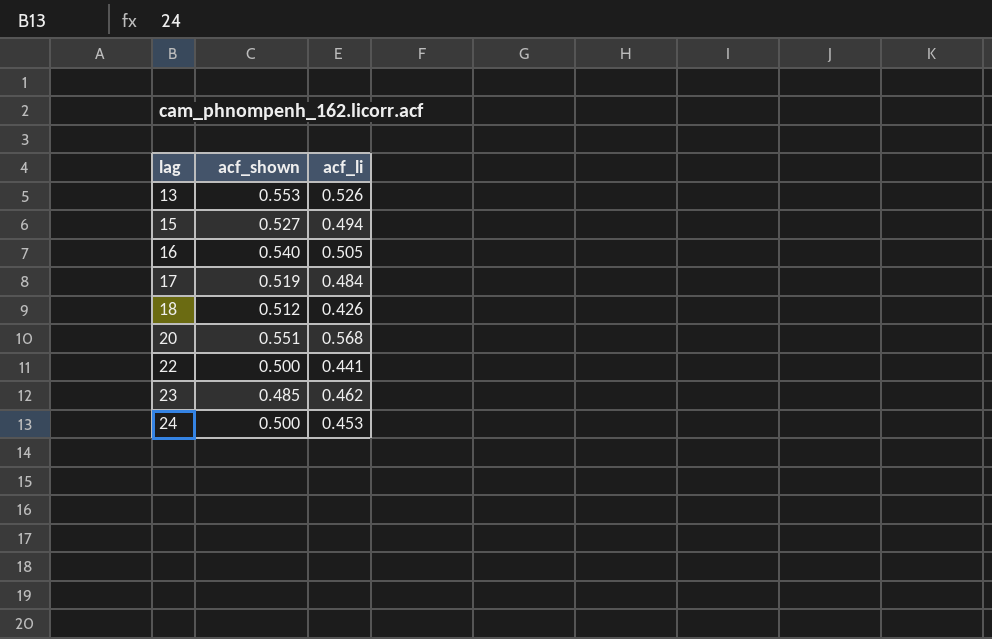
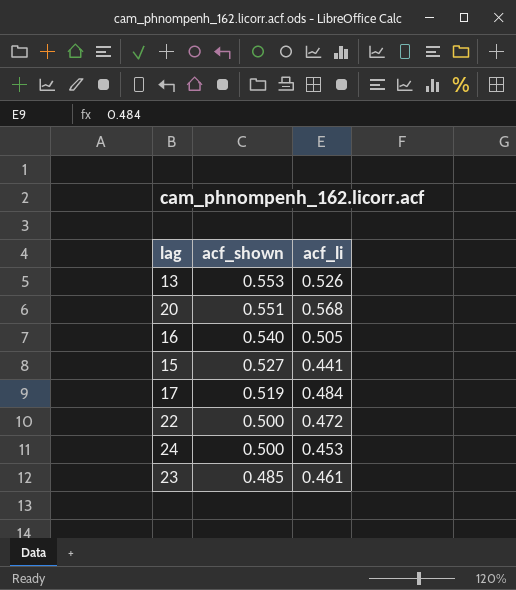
row order: lag ascending -> acf_shown descending
row 18: 0.512 | 0.426 -> none
15 | acf_li: 0.494 -> 0.441
22 | acf_li: 0.441 -> 0.472
23 | acf_li: 0.462 -> 0.461

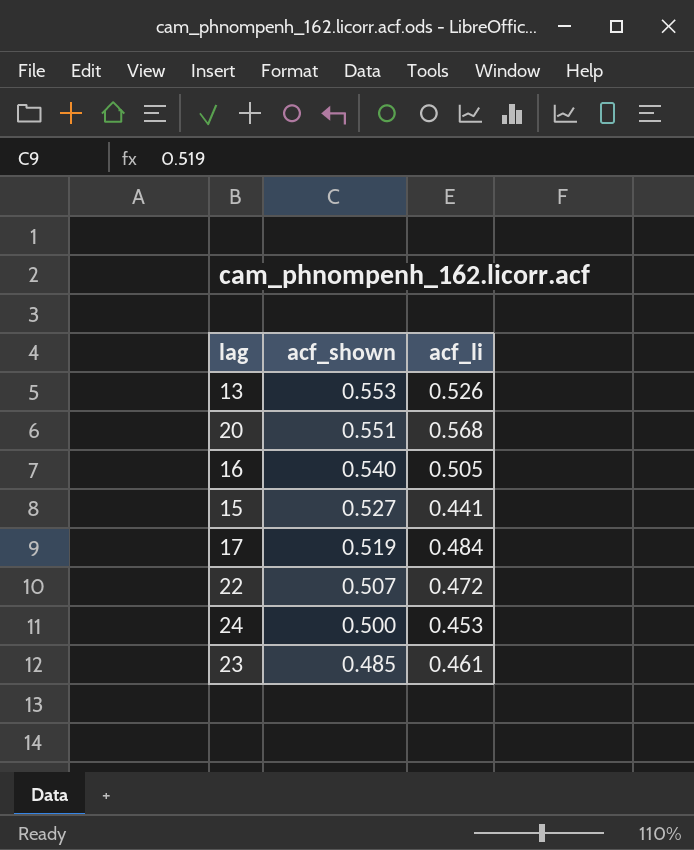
22 | acf_shown: 0.500 -> 0.507

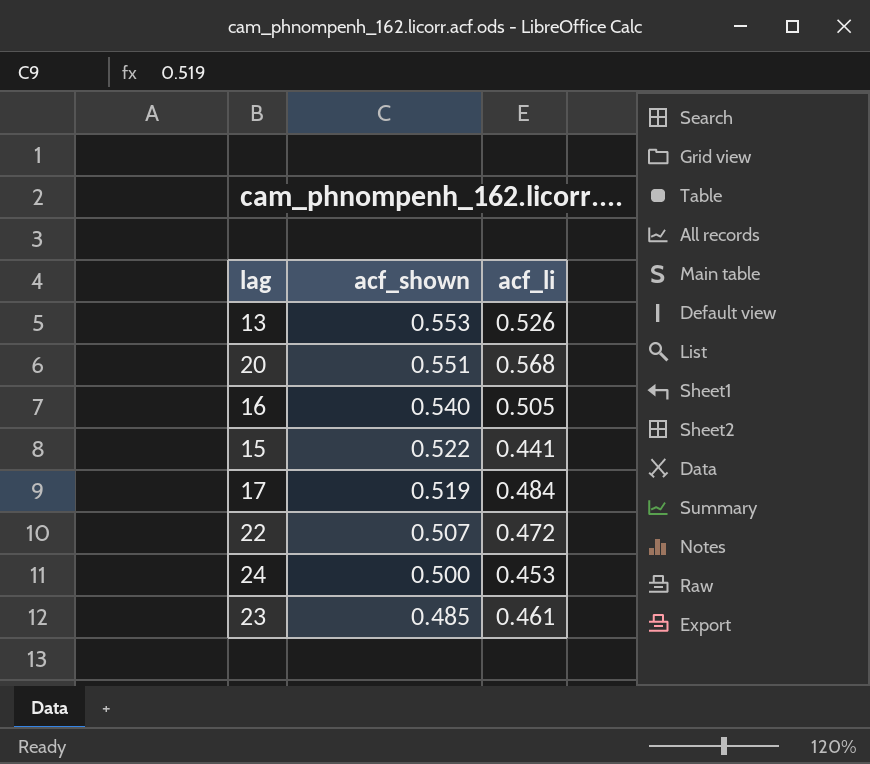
15 | acf_shown: 0.527 -> 0.522

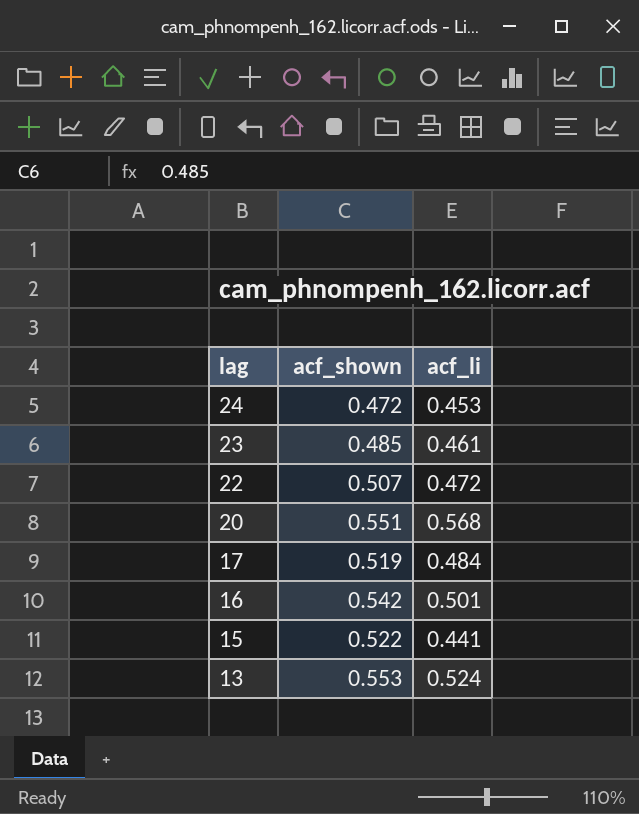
row order: acf_shown descending -> lag descending
24 | acf_shown: 0.500 -> 0.472
16 | acf_shown: 0.540 -> 0.542
16 | acf_li: 0.505 -> 0.501
13 | acf_li: 0.526 -> 0.524

